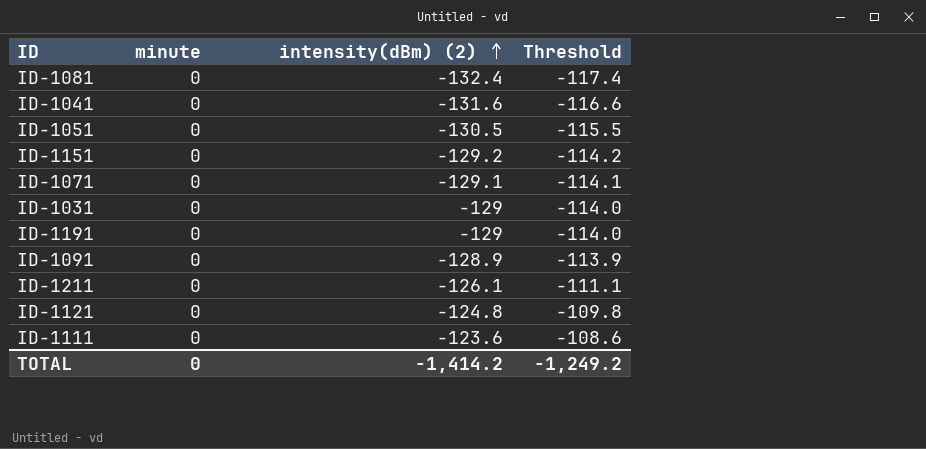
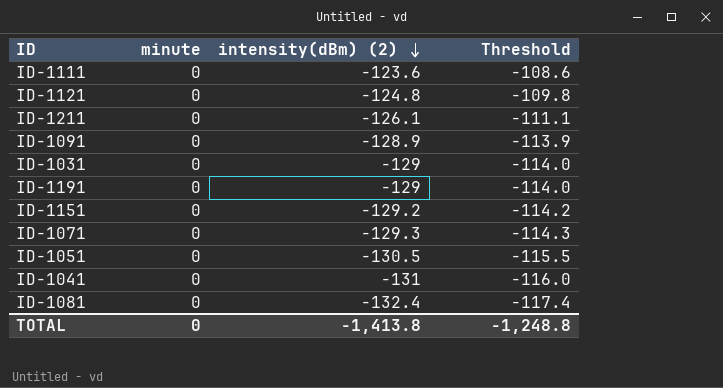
row order: intensity(dBm) (2) ascending -> intensity(dBm) (2) descending
ID-1071 | intensity(dBm) (2): -129.1 -> -129.3
ID-1071 | Threshold: -114.1 -> -114.3
ID-1041 | intensity(dBm) (2): -131.6 -> -131
ID-1041 | Threshold: -116.6 -> -116.0
TOTAL | intensity(dBm) (2): -1,414.2 -> -1,413.8
TOTAL | Threshold: -1,249.2 -> -1,248.8

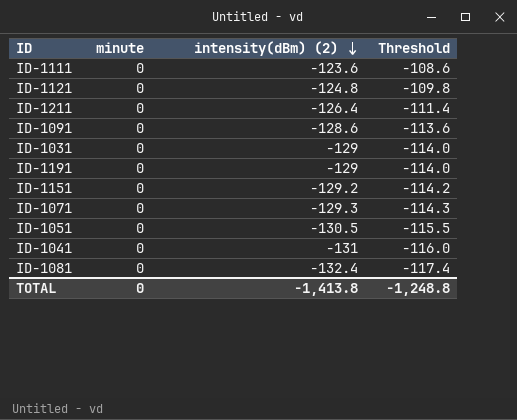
ID-1211 | intensity(dBm) (2): -126.1 -> -126.4
ID-1211 | Threshold: -111.1 -> -111.4
ID-1091 | intensity(dBm) (2): -128.9 -> -128.6
ID-1091 | Threshold: -113.9 -> -113.6

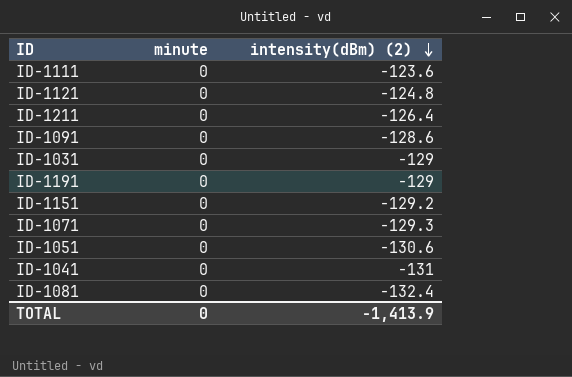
column Threshold | formula: [intensity(dBm) (2)] + 15 -> none
ID-1051 | intensity(dBm) (2): -130.5 -> -130.6
TOTAL | intensity(dBm) (2): -1,413.8 -> -1,413.9

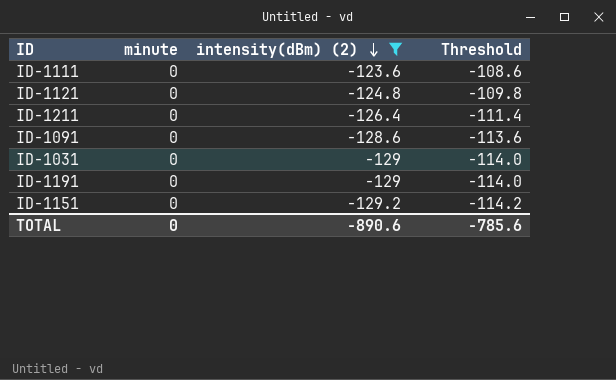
filter: none -> intensity(dBm) (2) >= -129.2
column Threshold | formula: none -> [intensity(dBm) (2)] + 15
TOTAL | intensity(dBm) (2): -1,413.9 -> -890.6

